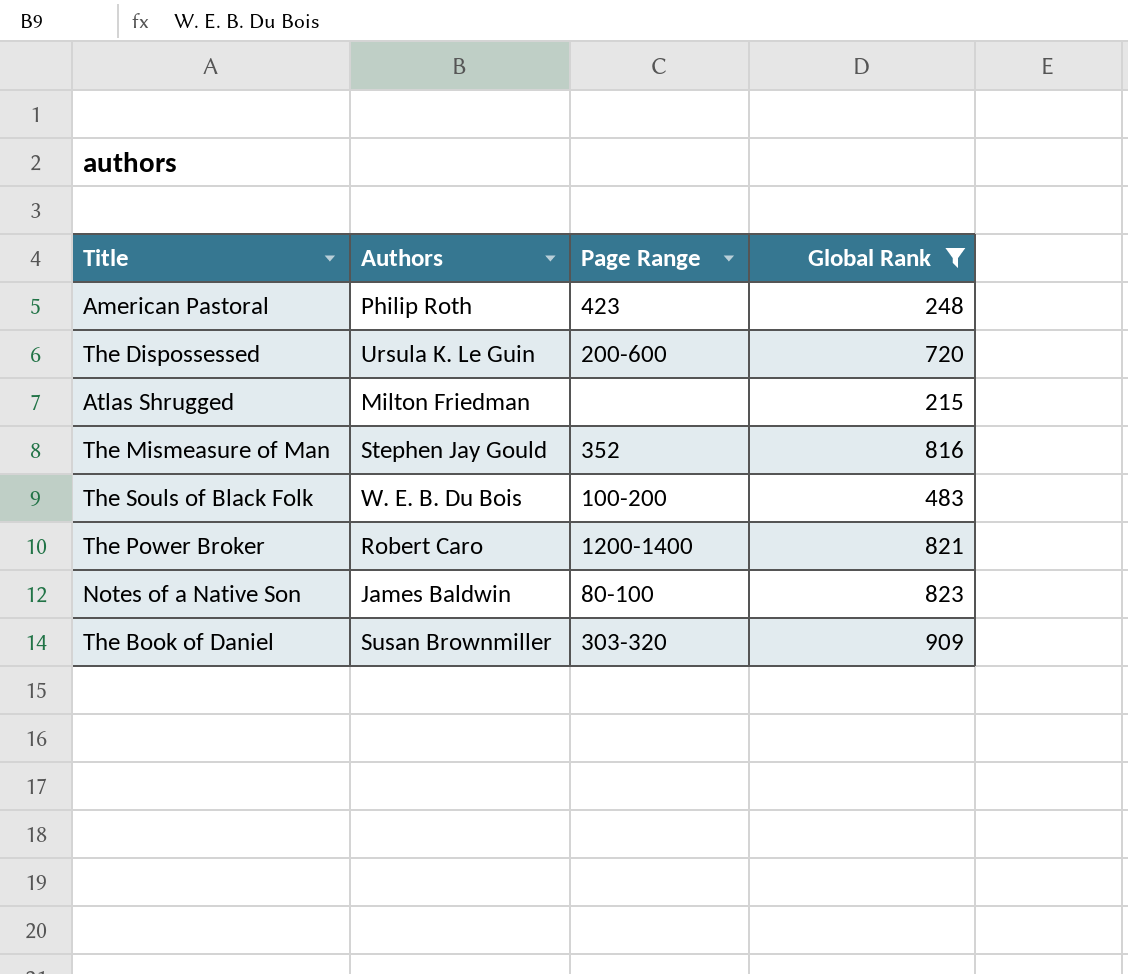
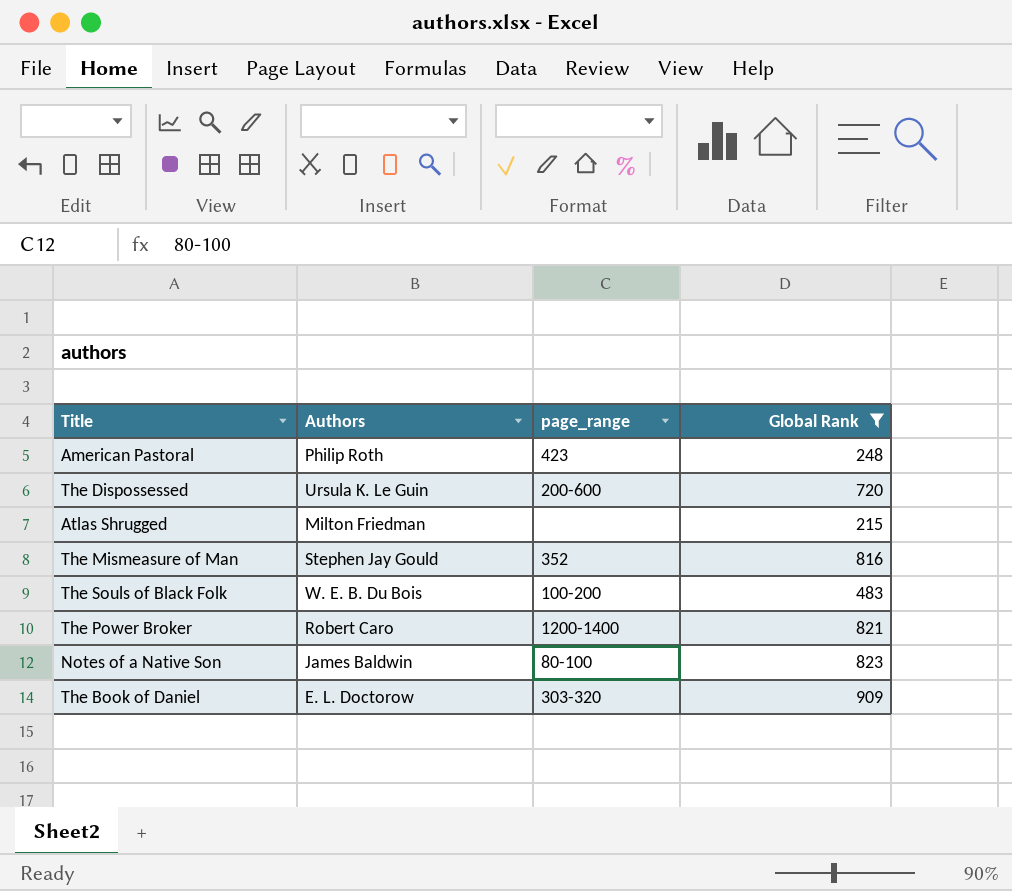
column name: Page Range -> page_range
The Book of Daniel | Authors: Susan Brownmiller -> E. L. Doctorow

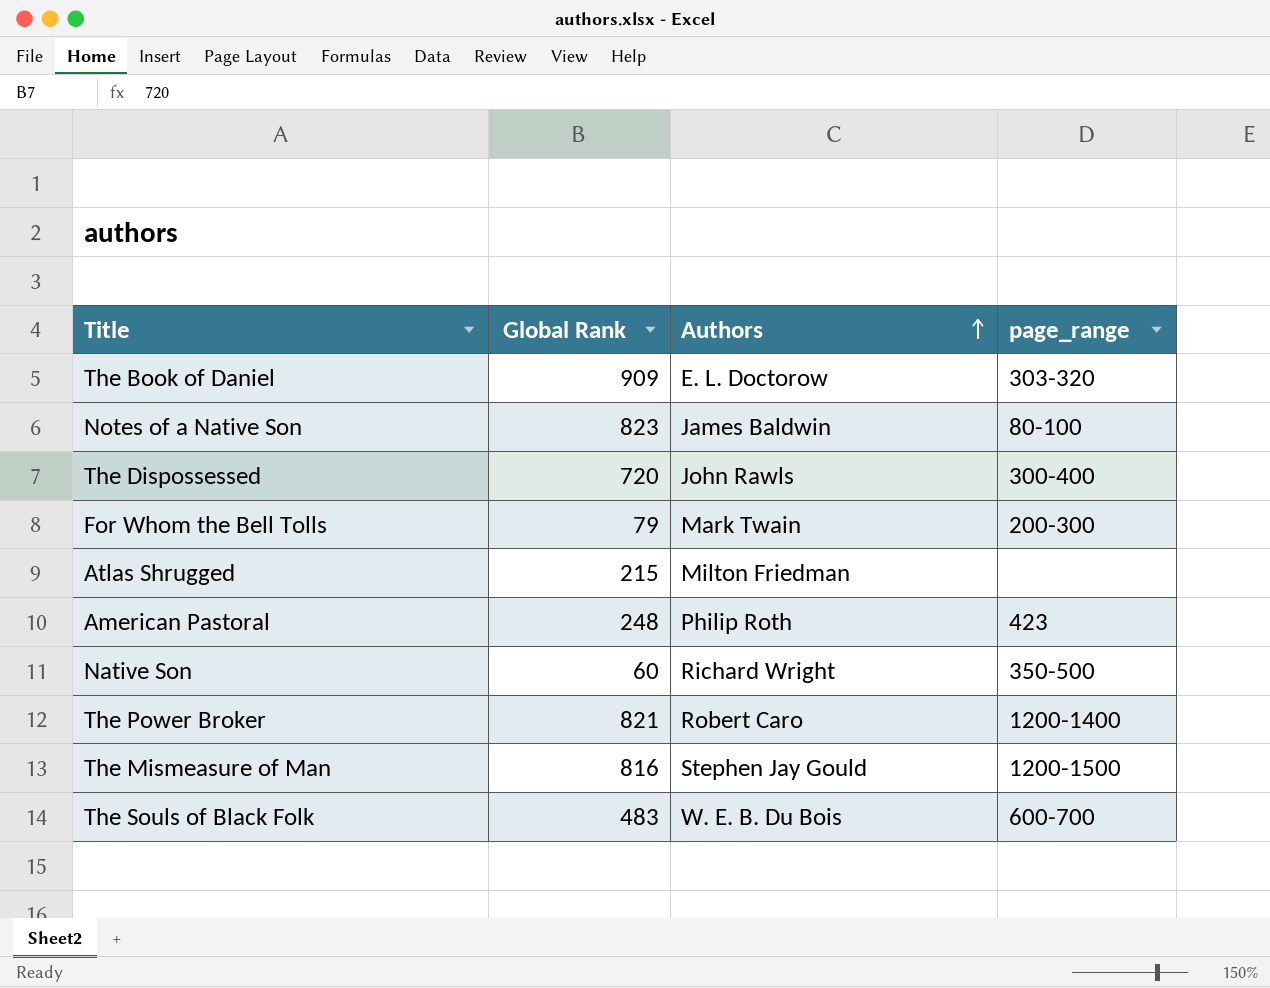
filter: Global Rank >= 215 -> none
row order: none -> Authors ascending
column Global Rank | position: 4 -> 2
The Dispossessed | Authors: Ursula K. Le Guin -> John Rawls
The Dispossessed | page_range: 200-600 -> 300-400
The Mismeasure of Man | page_range: 352 -> 1200-1500
The Souls of Black Folk | page_range: 100-200 -> 600-700

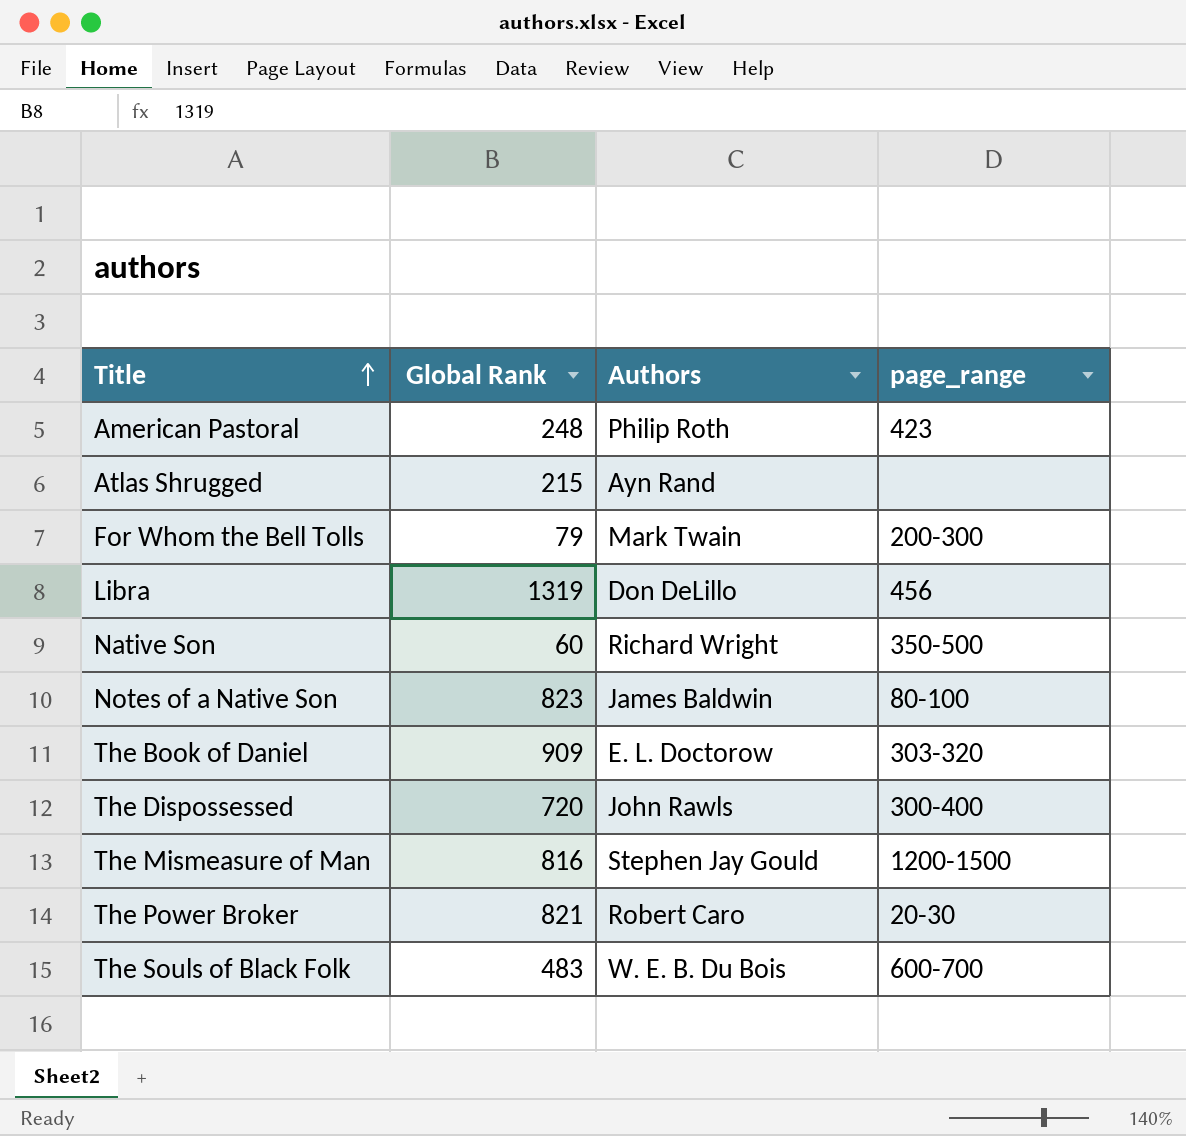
row order: Authors ascending -> Title ascending
Atlas Shrugged | Authors: Milton Friedman -> Ayn Rand
row Libra: none -> 1319 | Don DeLillo | 456
The Power Broker | page_range: 1200-1400 -> 20-30

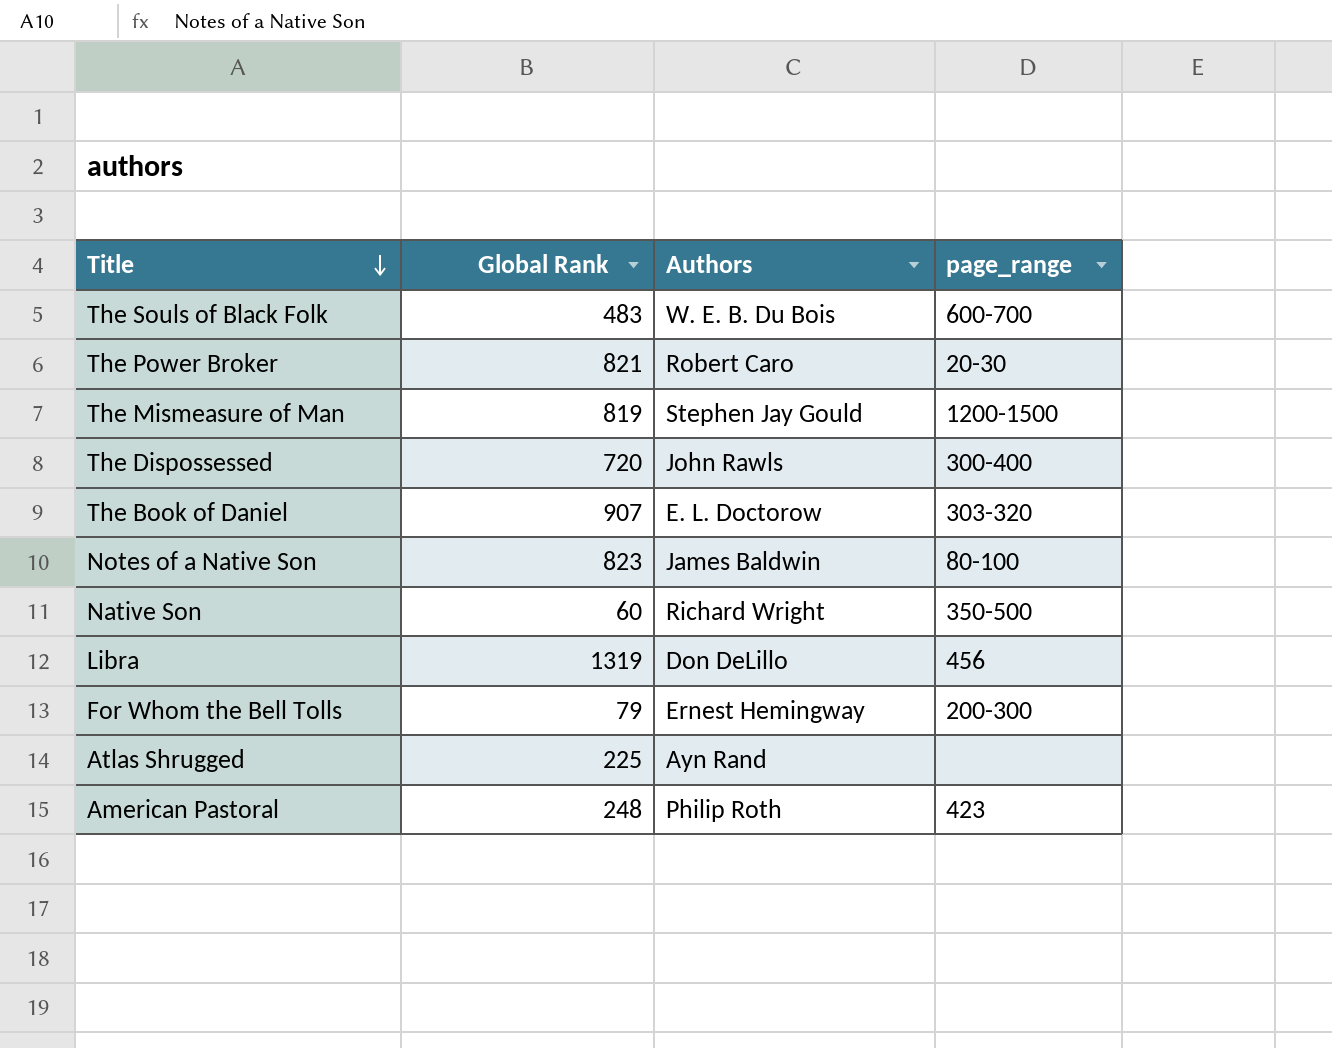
row order: Title ascending -> Title descending
The Mismeasure of Man | Global Rank: 816 -> 819
The Book of Daniel | Global Rank: 909 -> 907
For Whom the Bell Tolls | Authors: Mark Twain -> Ernest Hemingway
Atlas Shrugged | Global Rank: 215 -> 225

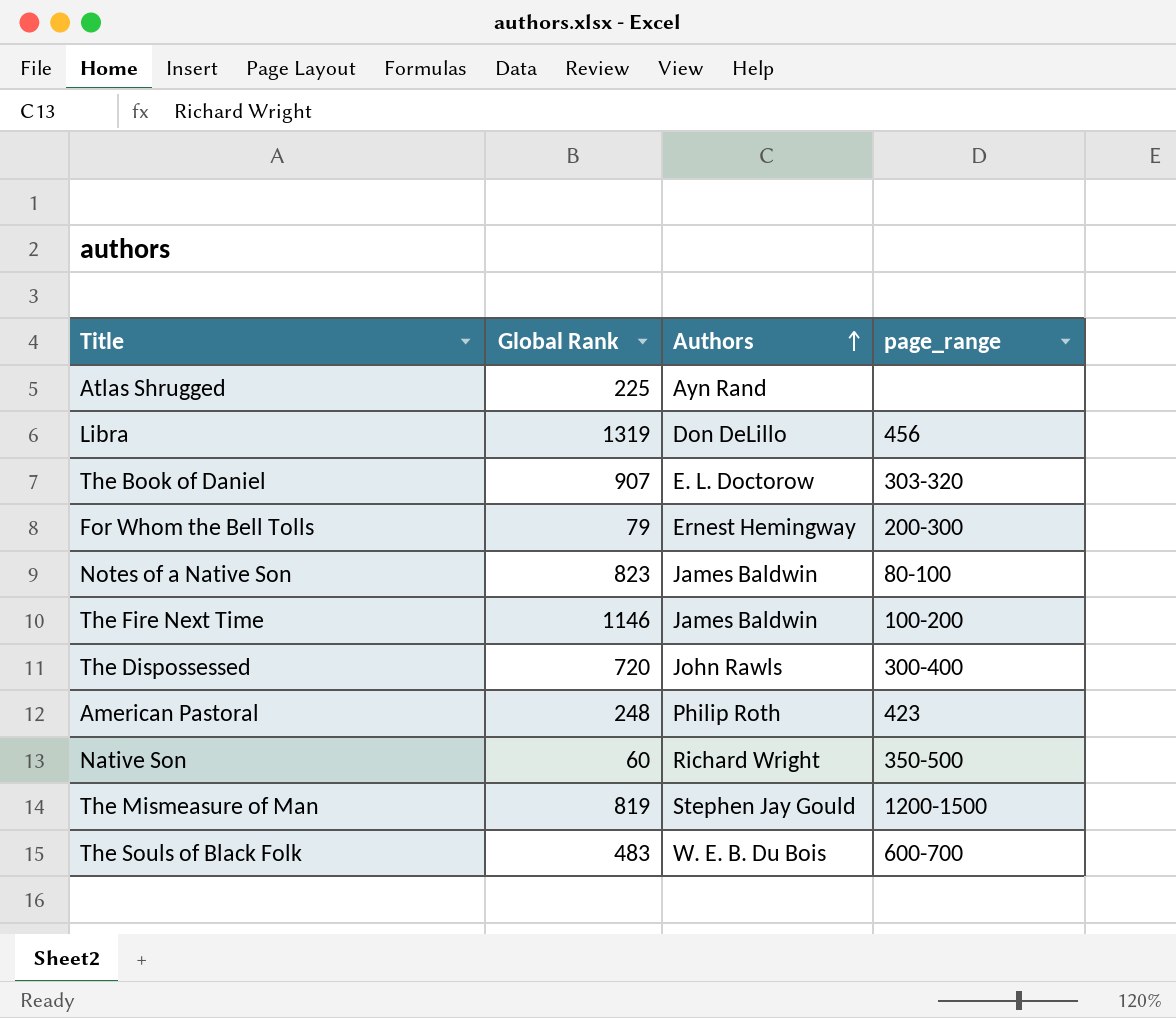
row order: Title descending -> Authors ascending
row The Power Broker: 821 | Robert Caro | 20-30 -> none
row The Fire Next Time: none -> 1146 | James Baldwin | 100-200

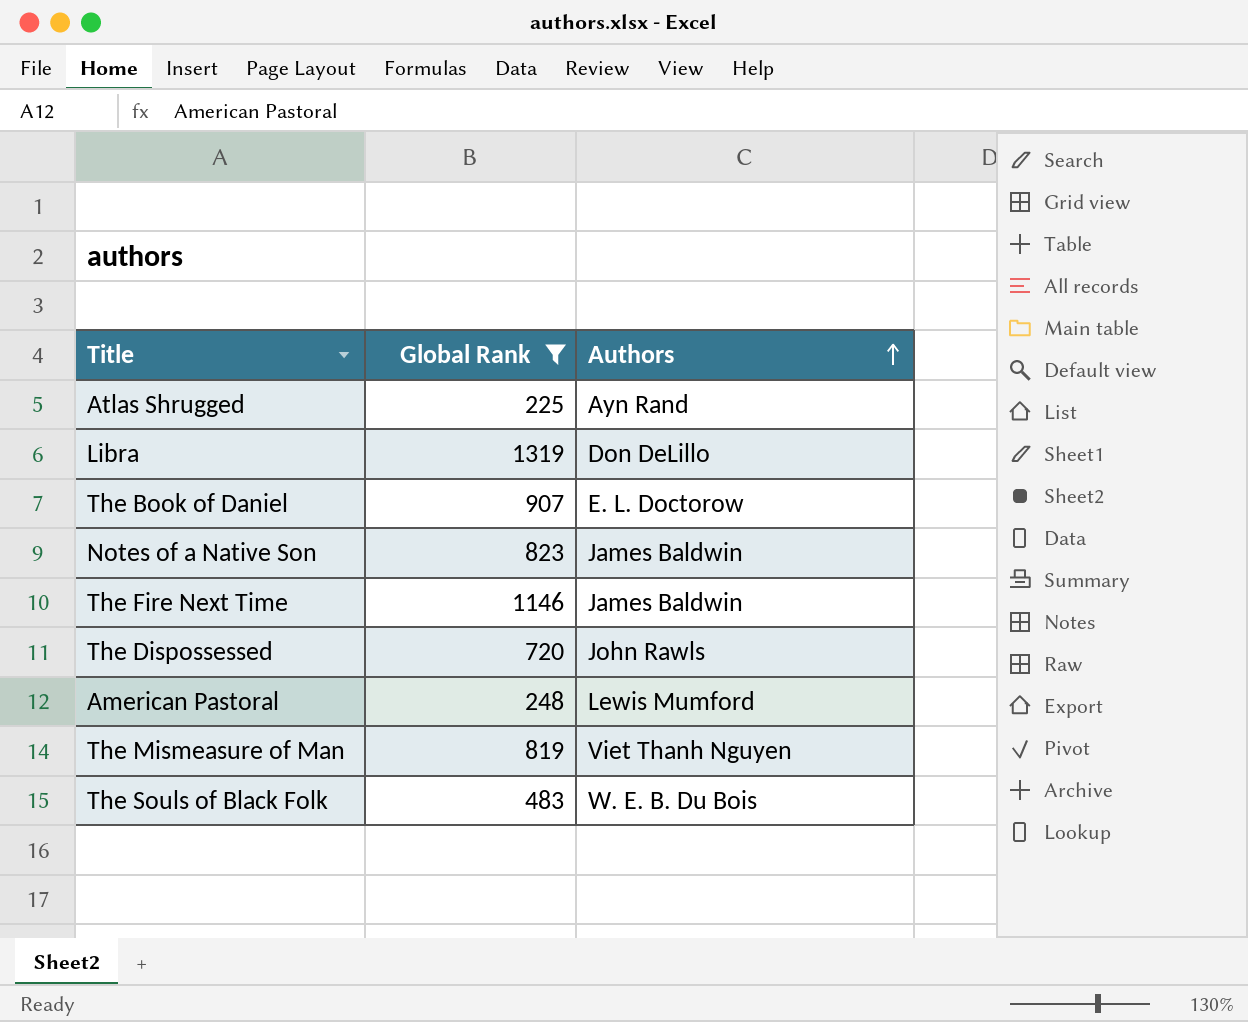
filter: none -> Global Rank >= 225
column page_range | position: 4 -> none
American Pastoral | Authors: Philip Roth -> Lewis Mumford
The Mismeasure of Man | Authors: Stephen Jay Gould -> Viet Thanh Nguyen

